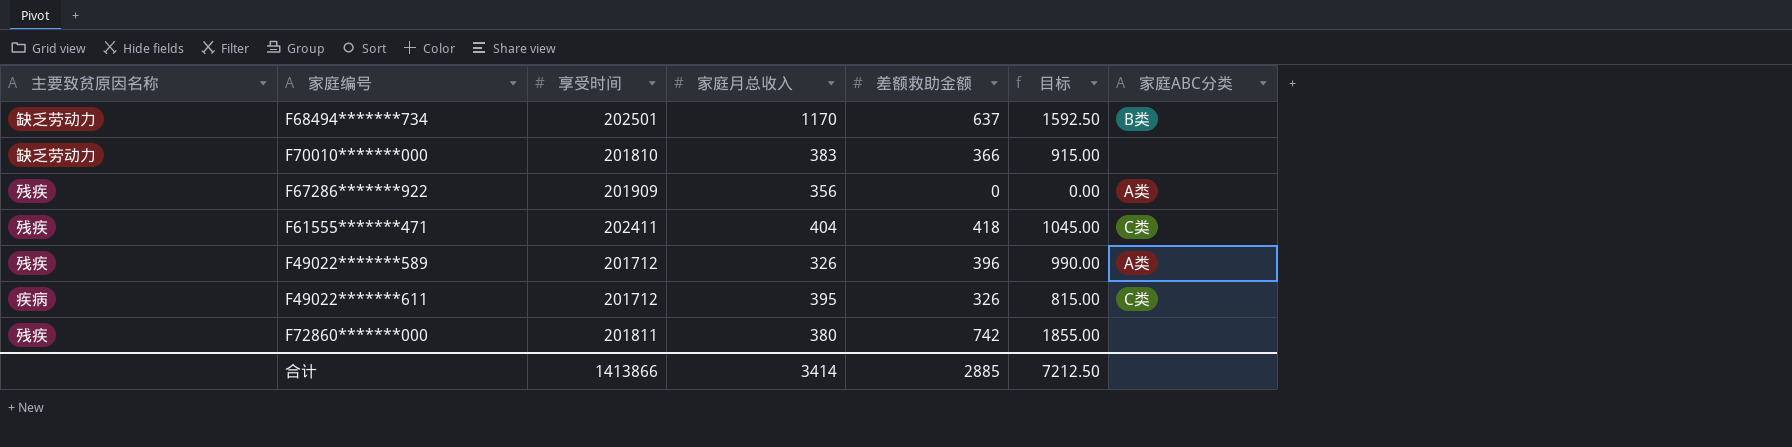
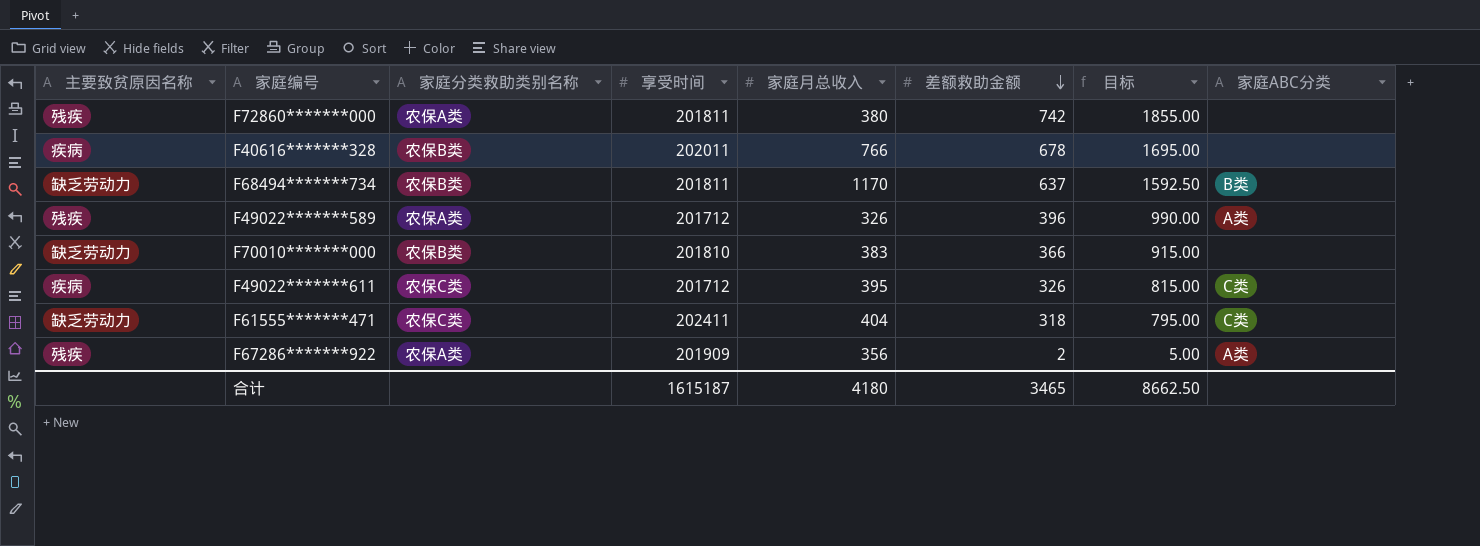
row order: none -> 差额救助金额 descending
column 家庭分类救助类别名称 | position: none -> 3
row F40616*******328: none -> 疾病 | 农保B类 | 202011 | 766 | 678 | 1695.00 | none
F68494*******734 | 享受时间: 202501 -> 201811
F61555*******471 | 主要致贫原因名称: 残疾 -> 缺乏劳动力
F61555*******471 | 差额救助金额: 418 -> 318
F61555*******471 | 目标: 1045.00 -> 795.00
F67286*******922 | 差额救助金额: 0 -> 2
F67286*******922 | 目标: 0.00 -> 5.00
合计 | 享受时间: 1413866 -> 1615187
合计 | 家庭月总收入: 3414 -> 4180
合计 | 差额救助金额: 2885 -> 3465
合计 | 目标: 7212.50 -> 8662.50

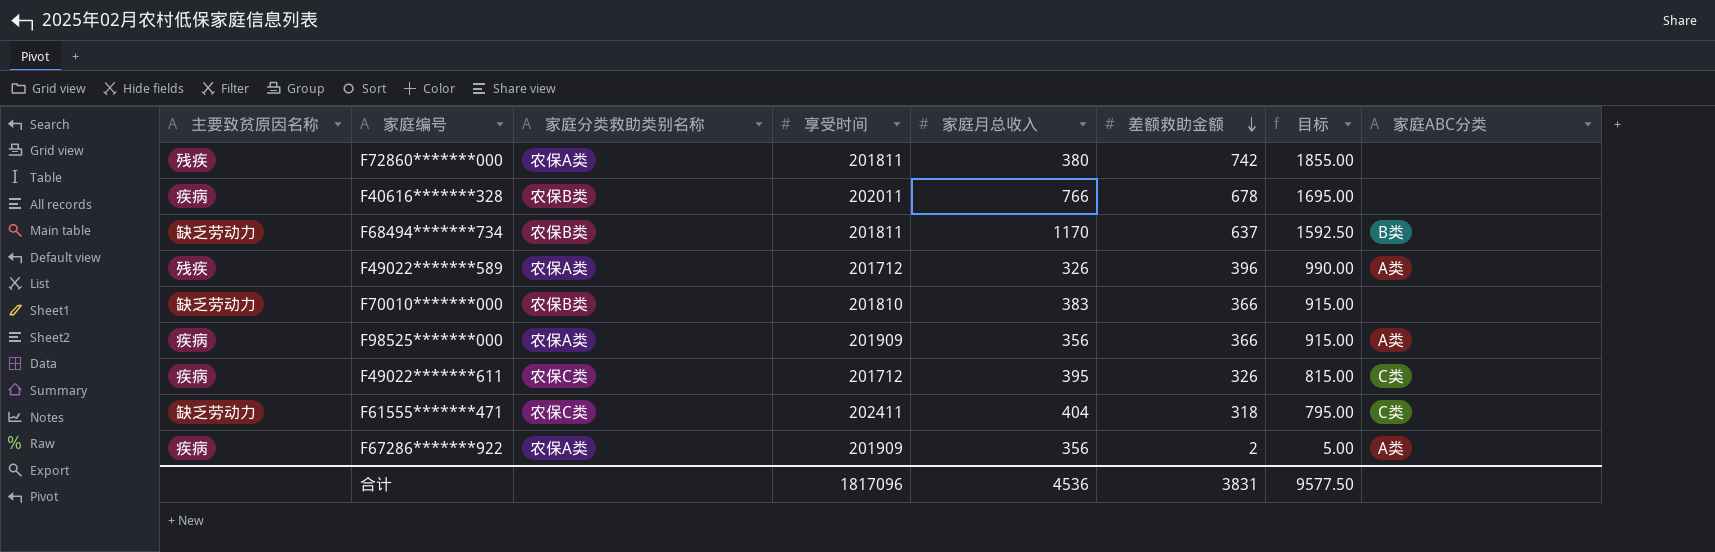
row F98525*******000: none -> 疾病 | 农保A类 | 201909 | 356 | 366 | 915.00 | A类
F67286*******922 | 主要致贫原因名称: 残疾 -> 疾病
合计 | 享受时间: 1615187 -> 1817096
合计 | 家庭月总收入: 4180 -> 4536
合计 | 差额救助金额: 3465 -> 3831
合计 | 目标: 8662.50 -> 9577.50

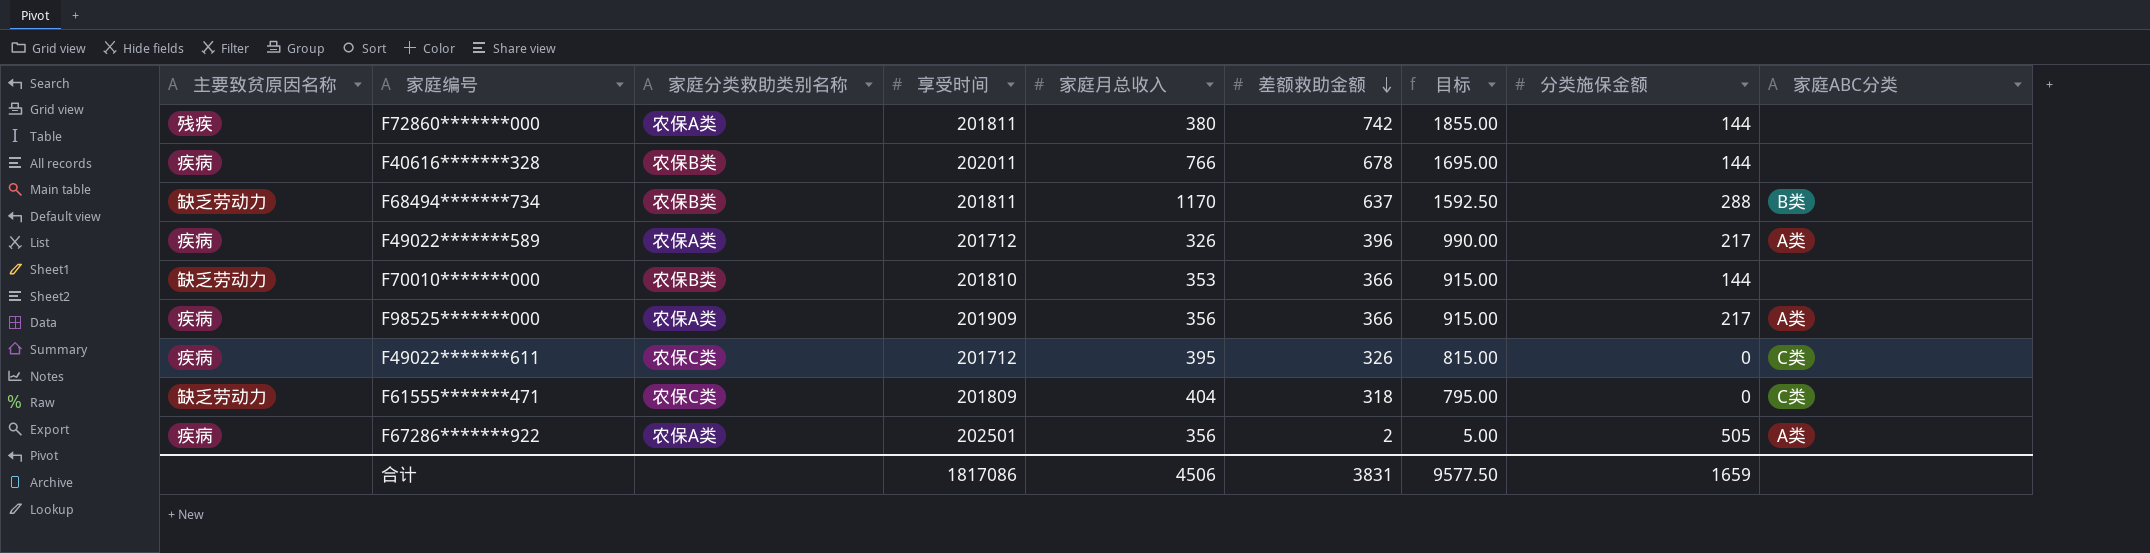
column 分类施保金额 | position: none -> 8
F49022*******589 | 主要致贫原因名称: 残疾 -> 疾病
F70010*******000 | 家庭月总收入: 383 -> 353
F61555*******471 | 享受时间: 202411 -> 201809
F67286*******922 | 享受时间: 201909 -> 202501
合计 | 享受时间: 1817096 -> 1817086
合计 | 家庭月总收入: 4536 -> 4506

